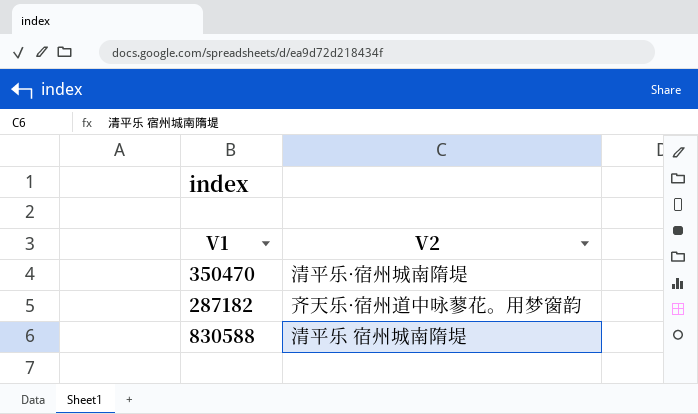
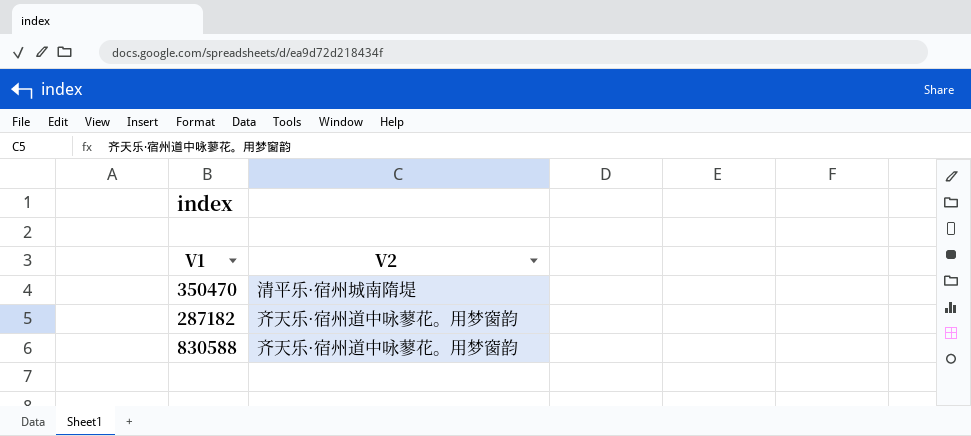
830588 | V2: 清平乐 宿州城南隋堤 -> 齐天乐·宿州道中咏蓼花。用梦窗韵

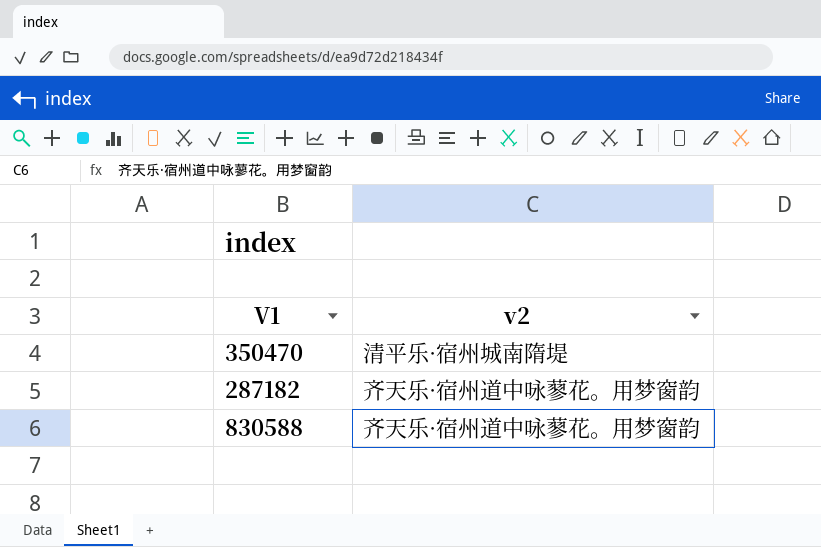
column name: V2 -> v2

